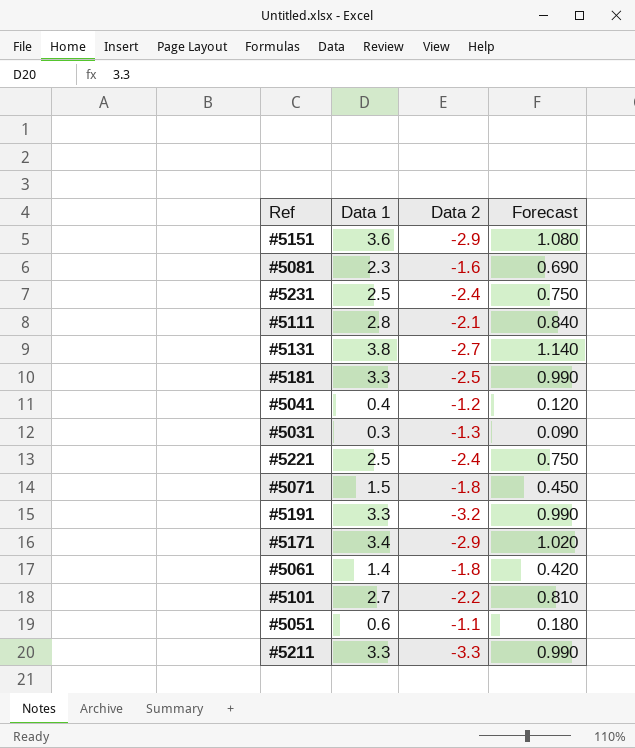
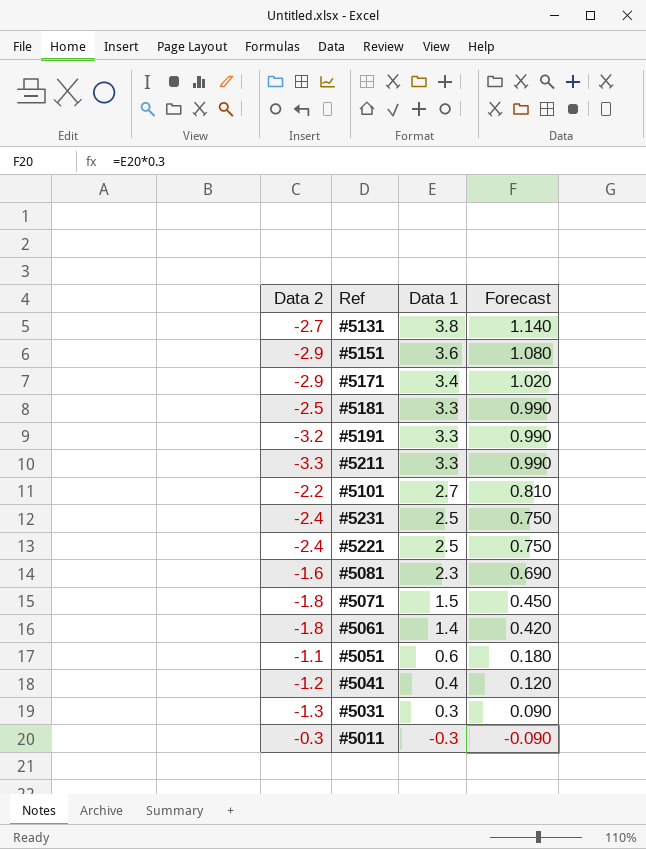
row order: none -> Data 1 descending
column Data 2 | position: 3 -> 1
row #5111: 2.8 | -2.1 | 0.840 -> none
row #5011: none -> -0.3 | -0.3 | -0.090

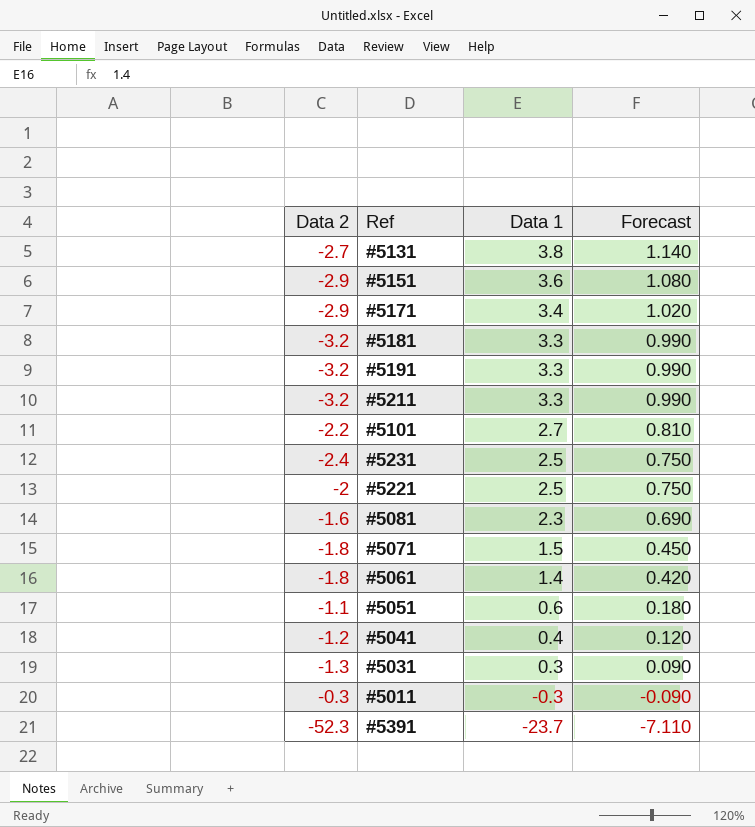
#5181 | Data 2: -2.5 -> -3.2
#5211 | Data 2: -3.3 -> -3.2
#5221 | Data 2: -2.4 -> -2
row #5391: none -> -52.3 | -23.7 | -7.110

